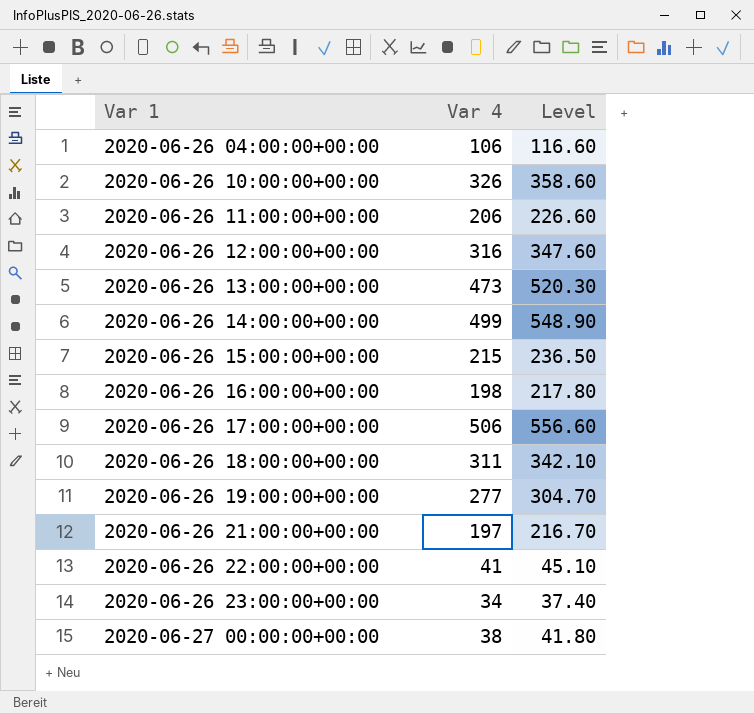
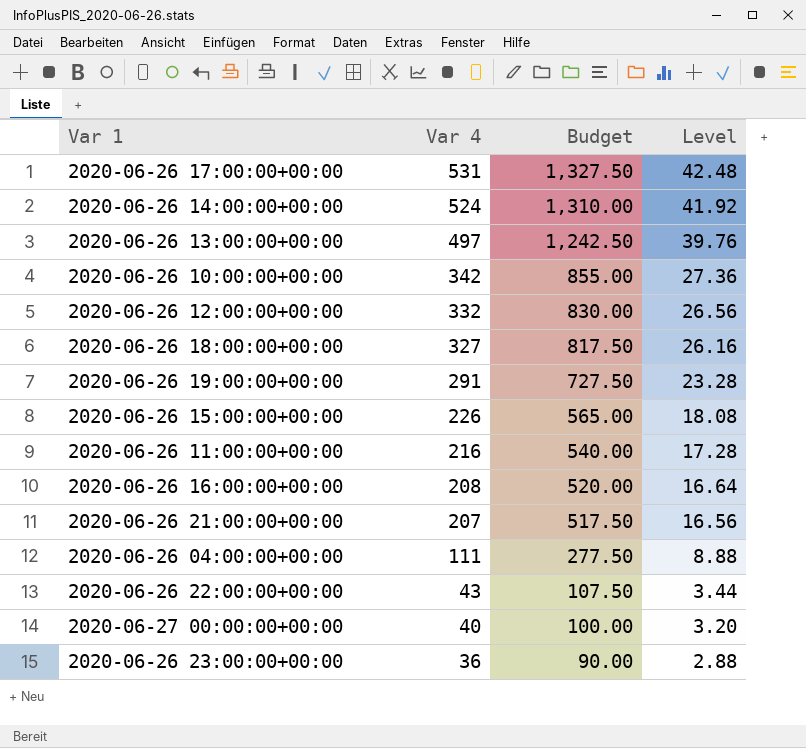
row order: Var 1 ascending -> Var 4 descending
column Budget | formula: none -> [Var 4] * 2.5
column Level | formula: [Var 4] * 1.1 -> [Var 4] * 0.08
2020-06-26 17:00:00+00:00 | Var 4: 506 -> 531
2020-06-26 14:00:00+00:00 | Var 4: 499 -> 524
2020-06-26 13:00:00+00:00 | Var 4: 473 -> 497
2020-06-26 10:00:00+00:00 | Var 4: 326 -> 342
2020-06-26 12:00:00+00:00 | Var 4: 316 -> 332
2020-06-26 18:00:00+00:00 | Var 4: 311 -> 327
2020-06-26 19:00:00+00:00 | Var 4: 277 -> 291
2020-06-26 15:00:00+00:00 | Var 4: 215 -> 226
2020-06-26 11:00:00+00:00 | Var 4: 206 -> 216
2020-06-26 16:00:00+00:00 | Var 4: 198 -> 208
2020-06-26 21:00:00+00:00 | Var 4: 197 -> 207
2020-06-26 04:00:00+00:00 | Var 4: 106 -> 111
2020-06-26 22:00:00+00:00 | Var 4: 41 -> 43
2020-06-27 00:00:00+00:00 | Var 4: 38 -> 40
2020-06-26 23:00:00+00:00 | Var 4: 34 -> 36

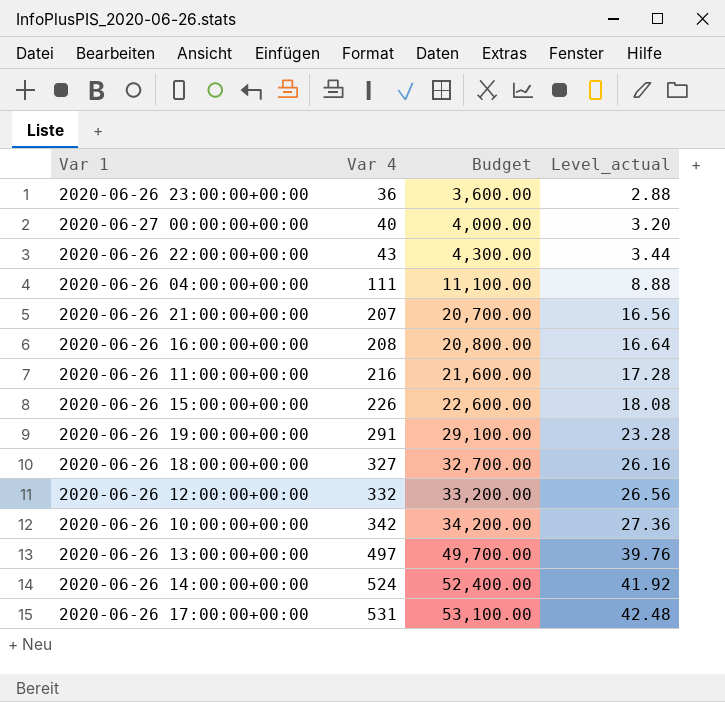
row order: Var 4 descending -> Var 4 ascending
column Budget | formula: [Var 4] * 2.5 -> [Var 4] * 100
column name: Level -> Level_actual

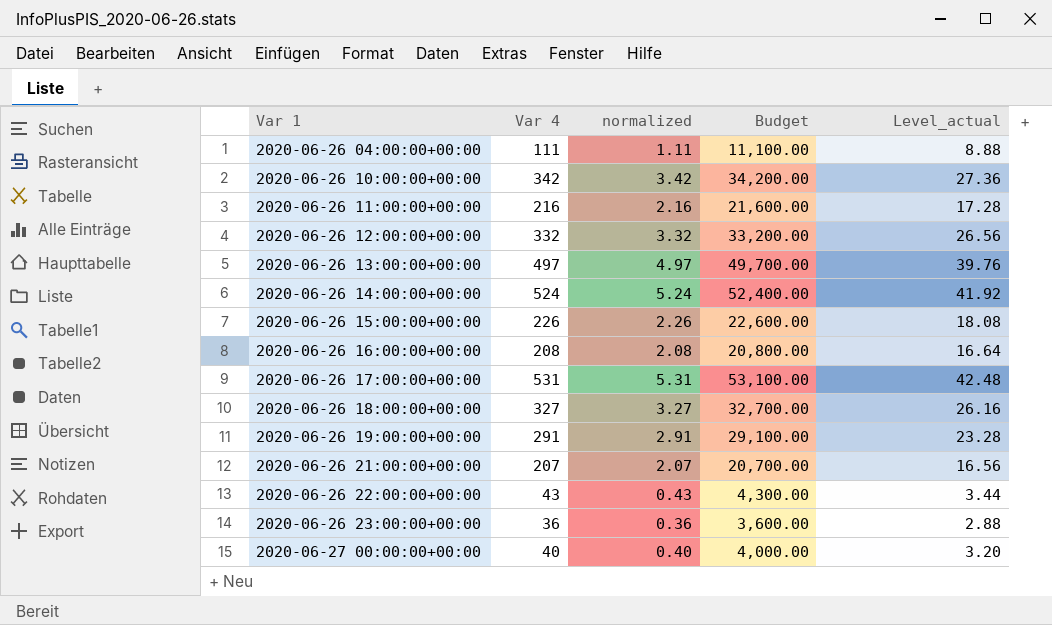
row order: Var 4 ascending -> Var 1 ascending
column normalized | formula: none -> [Var 4] * 0.01

